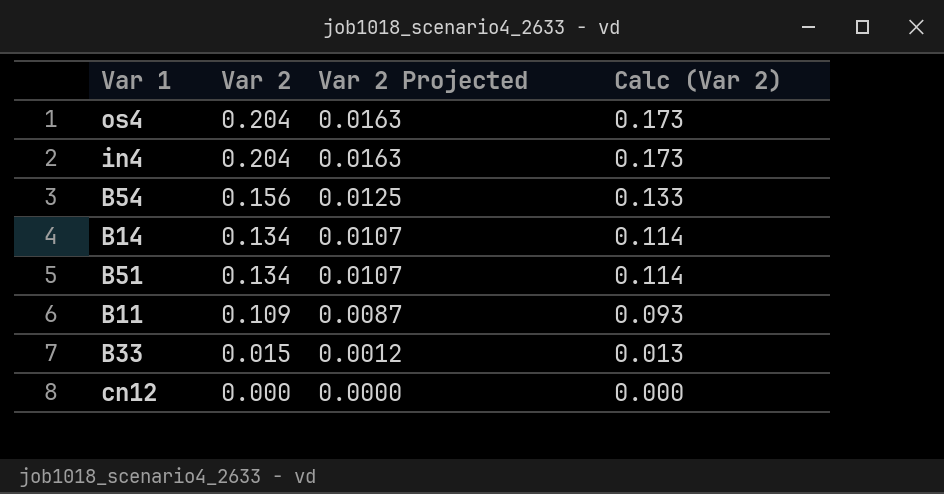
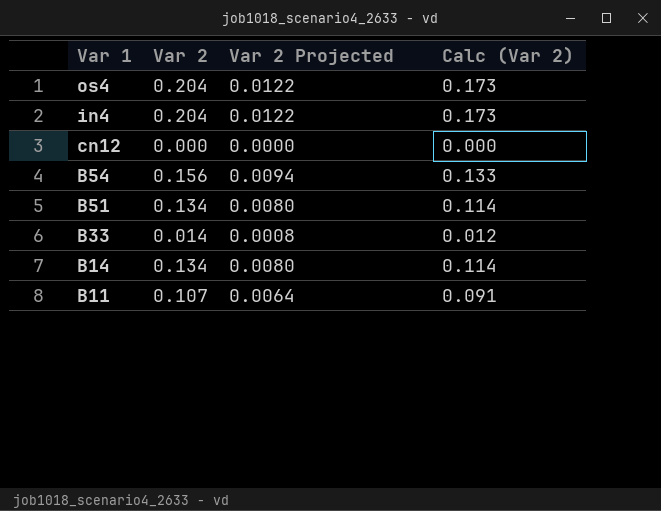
row order: Var 2 descending -> Var 1 descending
column Var 2 Projected | formula: [Var 2] * 0.08 -> [Var 2] * 0.06
B33 | Var 2: 0.015 -> 0.014
B33 | Calc (Var 2): 0.013 -> 0.012
B11 | Var 2: 0.109 -> 0.107
B11 | Calc (Var 2): 0.093 -> 0.091

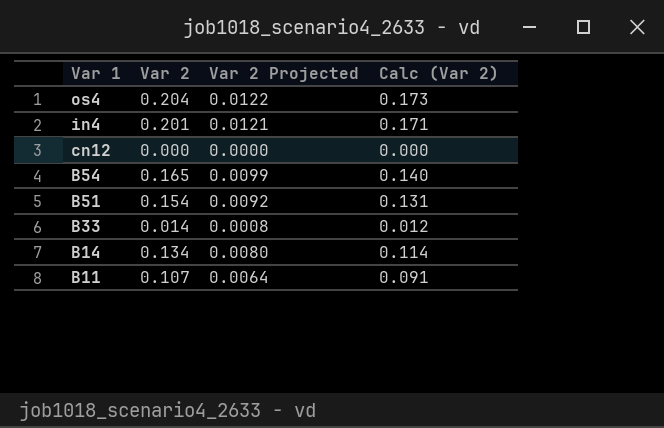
in4 | Var 2: 0.204 -> 0.201
in4 | Var 2 Projected: 0.0122 -> 0.0121
in4 | Calc (Var 2): 0.173 -> 0.171
B54 | Var 2: 0.156 -> 0.165
B54 | Var 2 Projected: 0.0094 -> 0.0099
B54 | Calc (Var 2): 0.133 -> 0.140
B51 | Var 2: 0.134 -> 0.154
B51 | Var 2 Projected: 0.0080 -> 0.0092
B51 | Calc (Var 2): 0.114 -> 0.131

